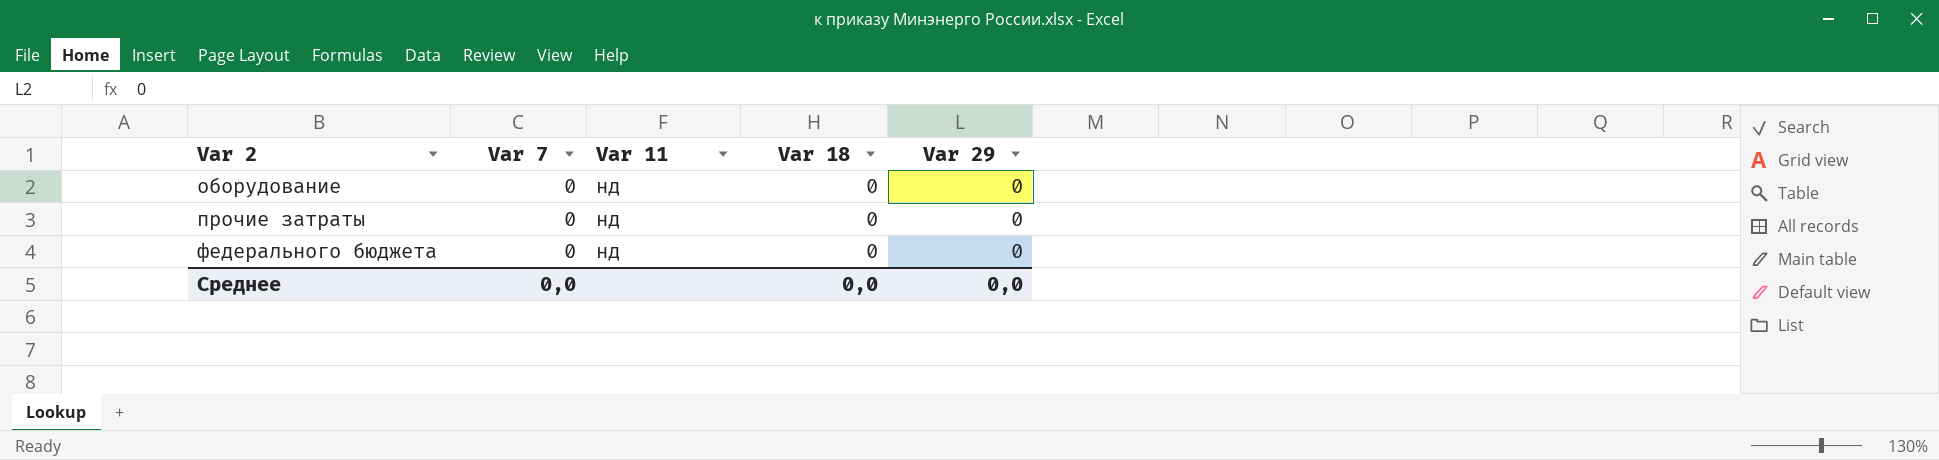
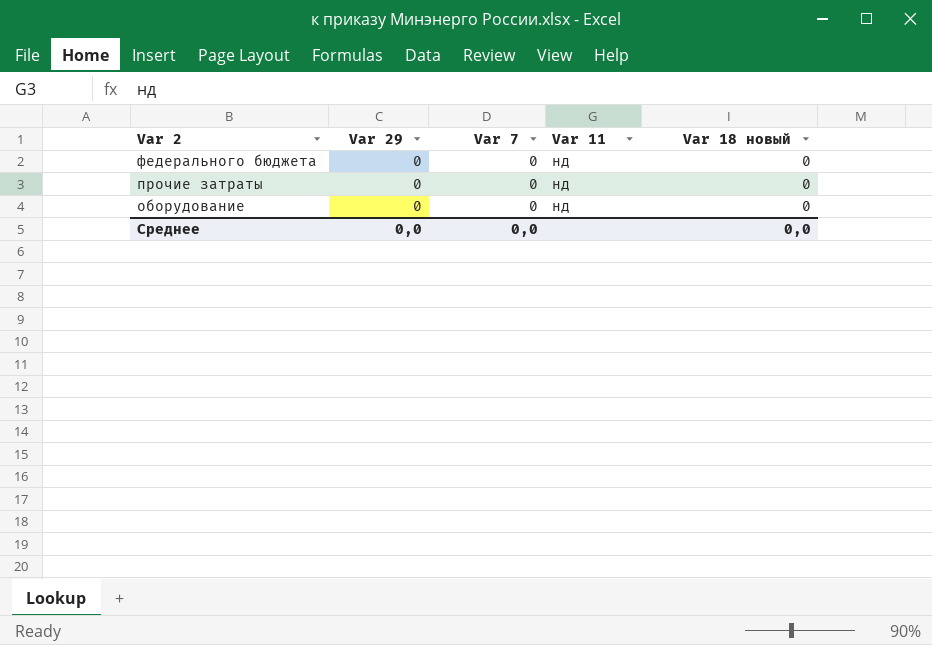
row order: Var 2 ascending -> Var 2 descending
column Var 29 | position: 5 -> 2
column name: Var 18 -> Var 18 новый

